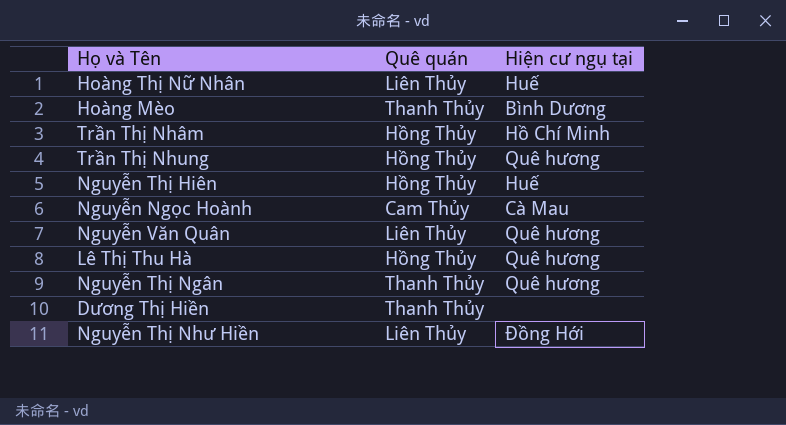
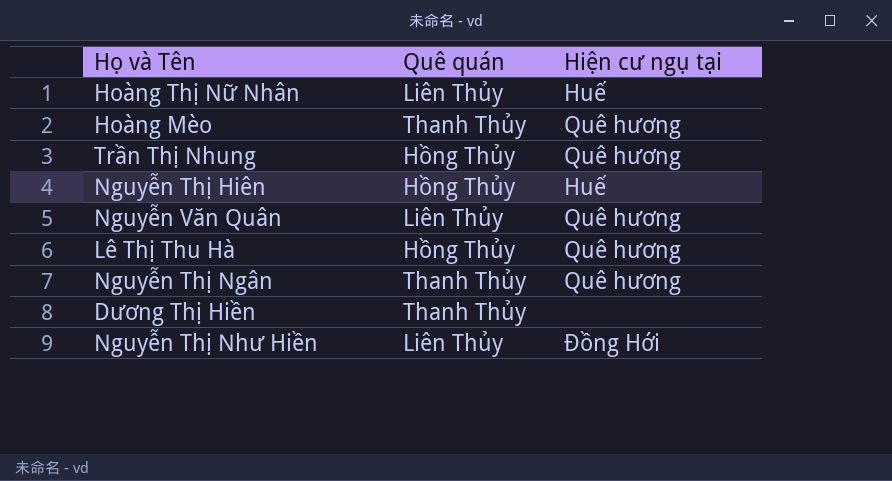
row Trần Thị Nhâm: Hồng Thủy | Hồ Chí Minh -> none
row Nguyễn Ngọc Hoành: Cam Thủy | Cà Mau -> none
Hoàng Mèo | Hiện cư ngụ tại: Bình Dương -> Quê hương

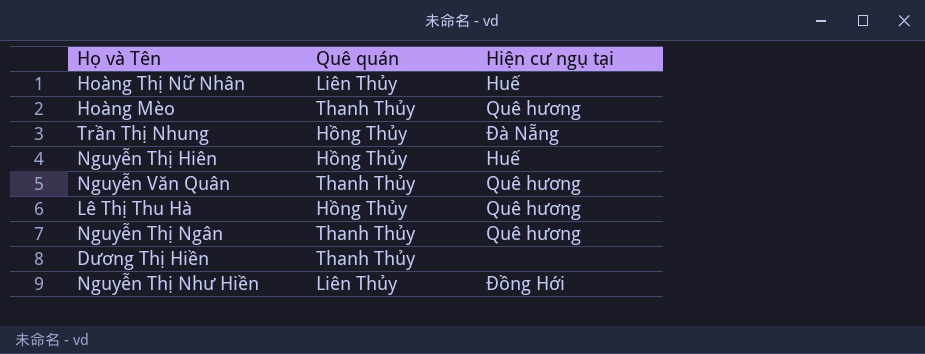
Trần Thị Nhung | Hiện cư ngụ tại: Quê hương -> Đà Nẵng
Nguyễn Văn Quân | Quê quán: Liên Thủy -> Thanh Thủy

